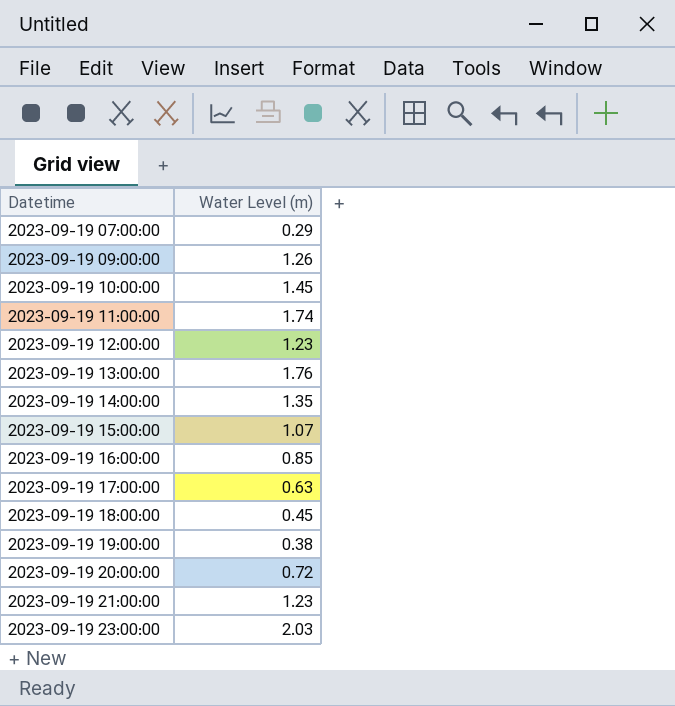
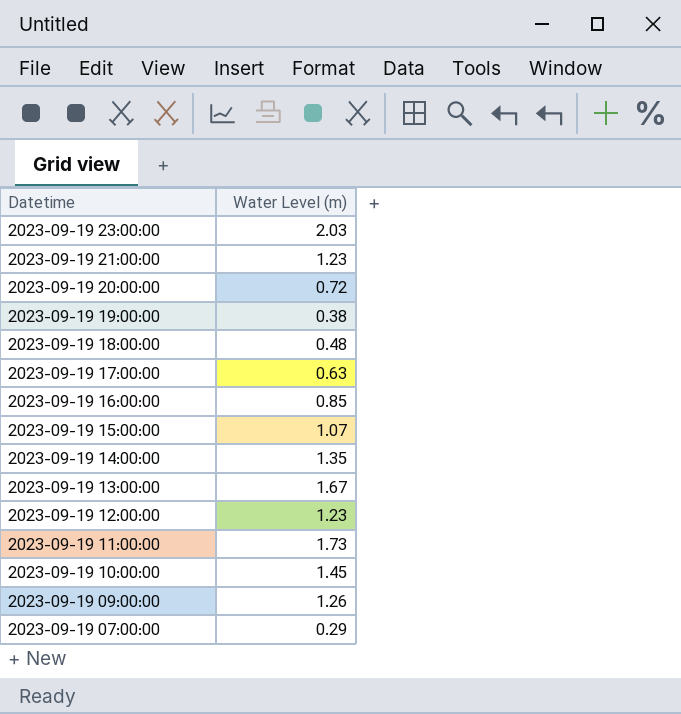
row order: Datetime ascending -> Datetime descending
2023-09-19 18:00:00 | Water Level (m): 0.45 -> 0.48
2023-09-19 13:00:00 | Water Level (m): 1.76 -> 1.67
2023-09-19 11:00:00 | Water Level (m): 1.74 -> 1.73

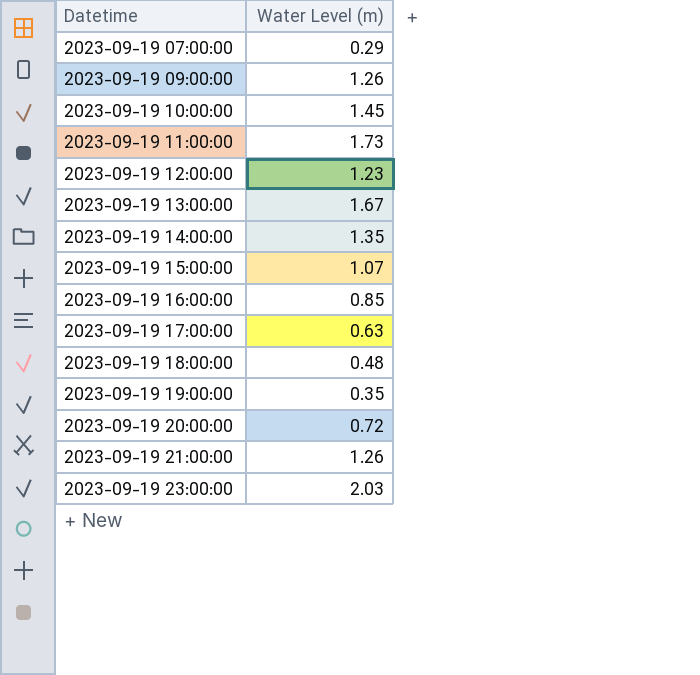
row order: Datetime descending -> Datetime ascending
2023-09-19 19:00:00 | Water Level (m): 0.38 -> 0.35
2023-09-19 21:00:00 | Water Level (m): 1.23 -> 1.26

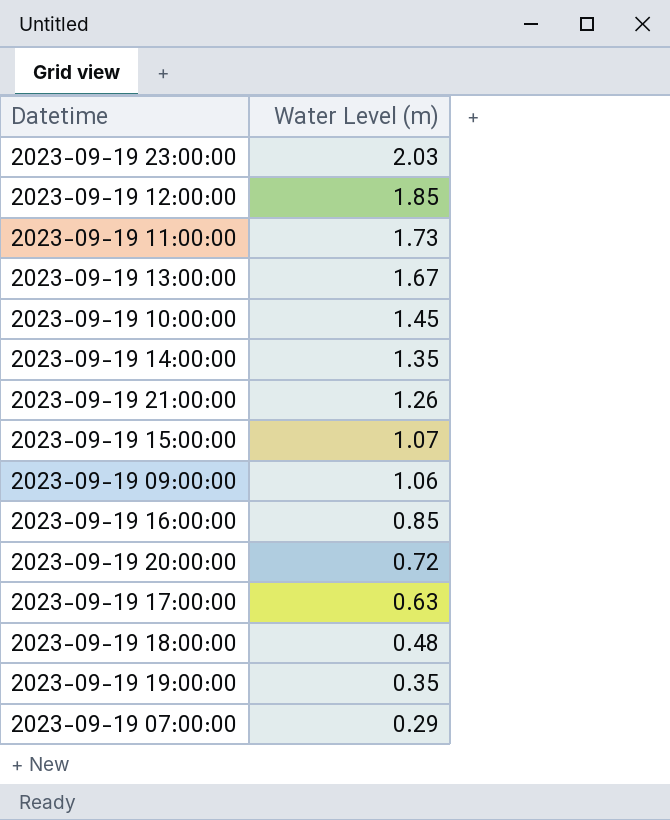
row order: Datetime ascending -> Water Level (m) descending
2023-09-19 12:00:00 | Water Level (m): 1.23 -> 1.85
2023-09-19 09:00:00 | Water Level (m): 1.26 -> 1.06

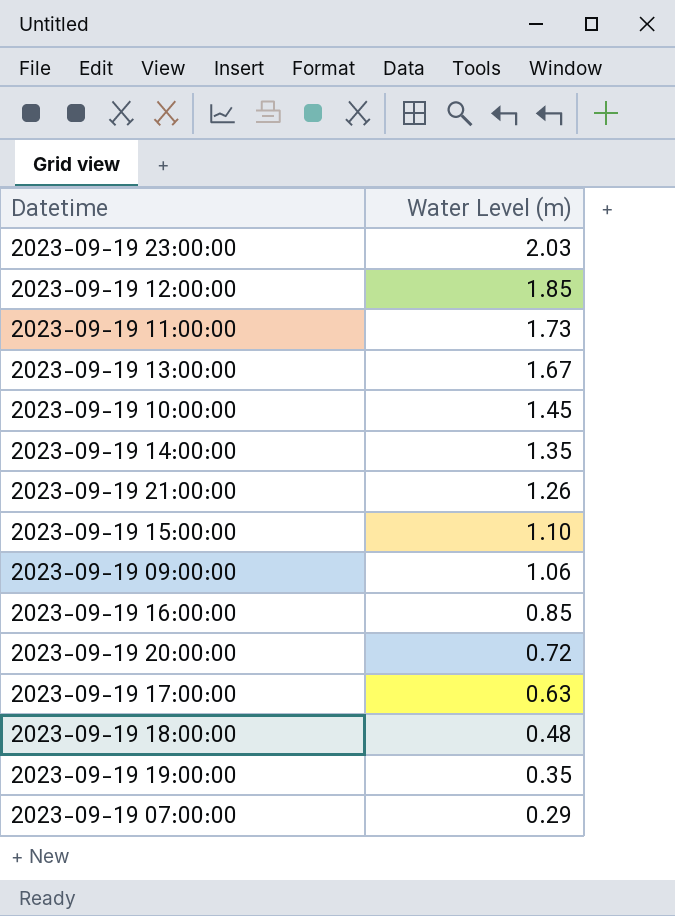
2023-09-19 15:00:00 | Water Level (m): 1.07 -> 1.10

